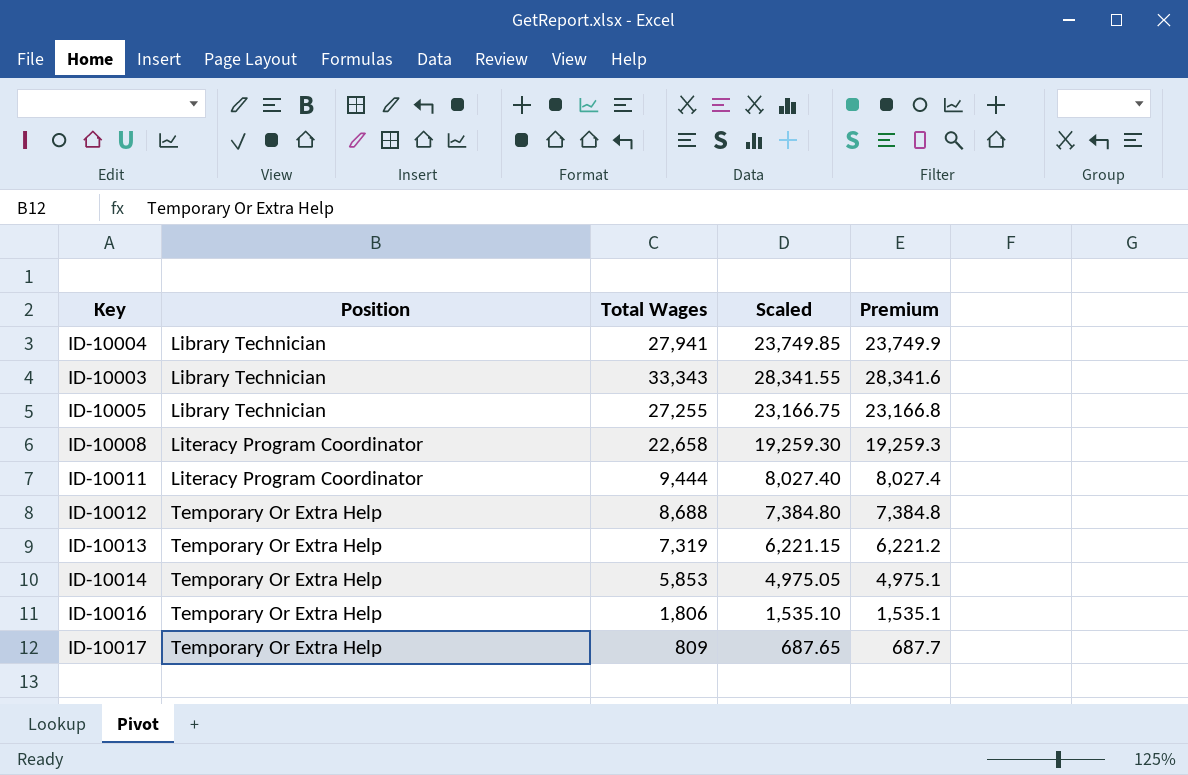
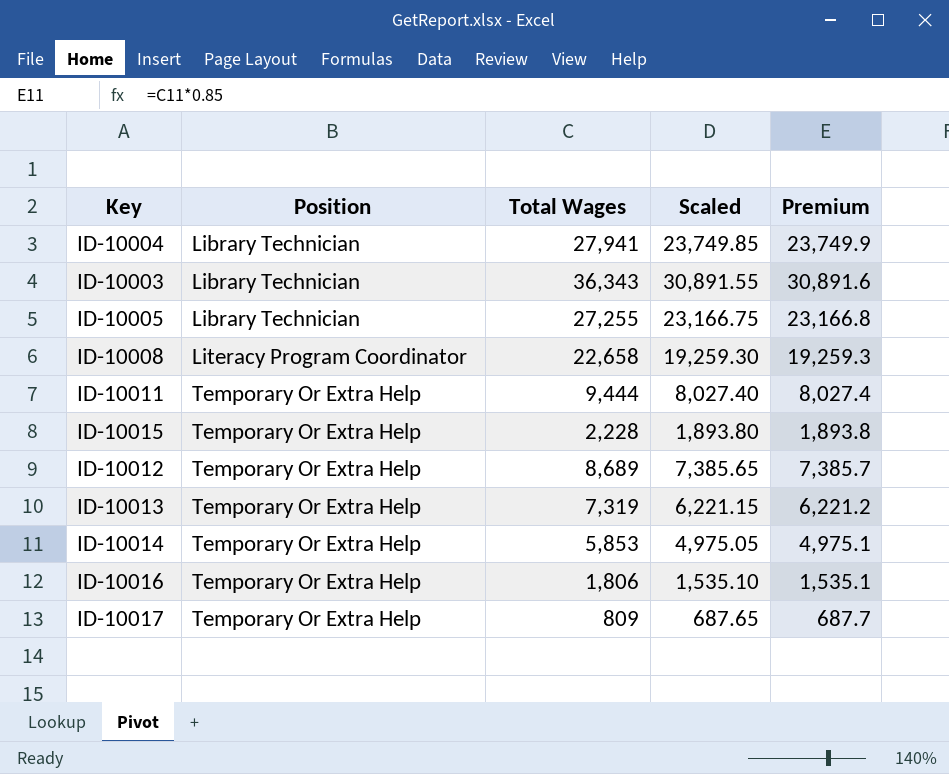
ID-10003 | Total Wages: 33,343 -> 36,343
ID-10003 | Scaled: 28,341.55 -> 30,891.55
ID-10003 | Premium: 28,341.6 -> 30,891.6
ID-10011 | Position: Literacy Program Coordinator -> Temporary Or Extra Help
row ID-10015: none -> Temporary Or Extra Help | 2,228 | 1,893.80 | 1,893.8
ID-10012 | Total Wages: 8,688 -> 8,689
ID-10012 | Scaled: 7,384.80 -> 7,385.65
ID-10012 | Premium: 7,384.8 -> 7,385.7

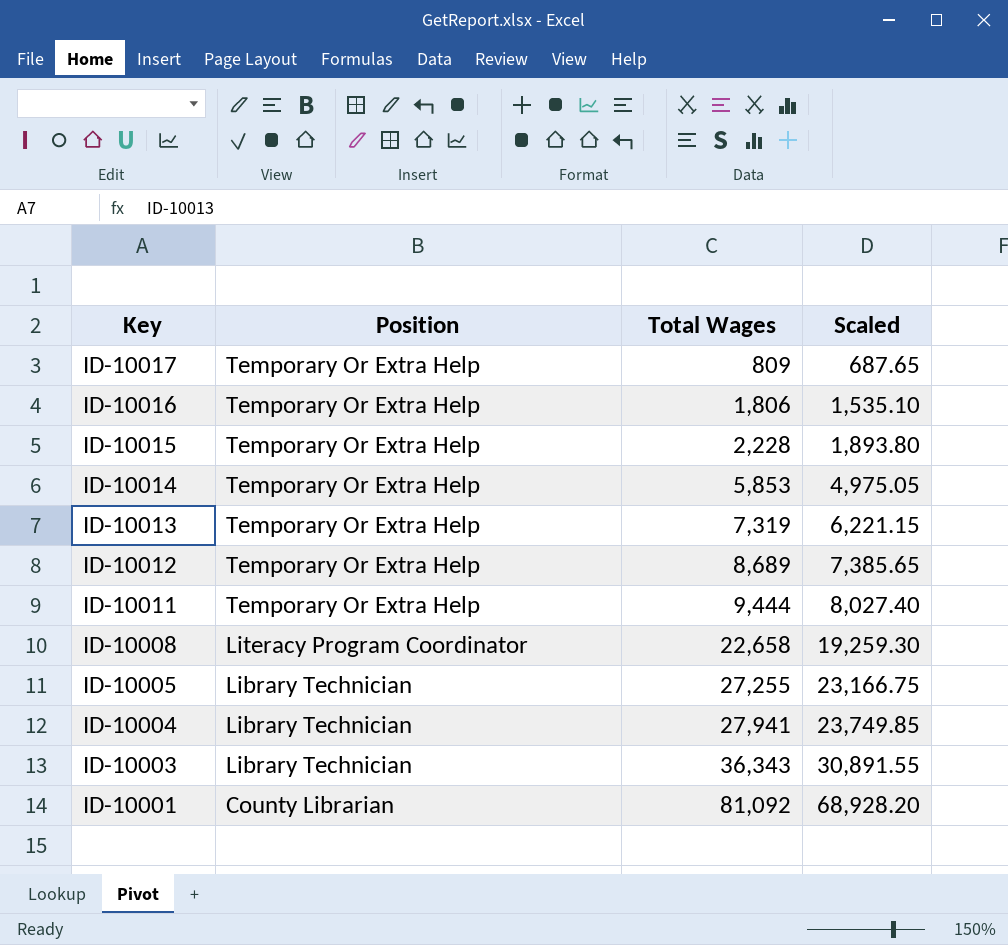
row order: Position ascending -> Key descending
column Premium | formula: [Total Wages] * 0.85 -> none
row ID-10001: none -> County Librarian | 81,092 | 68,928.20

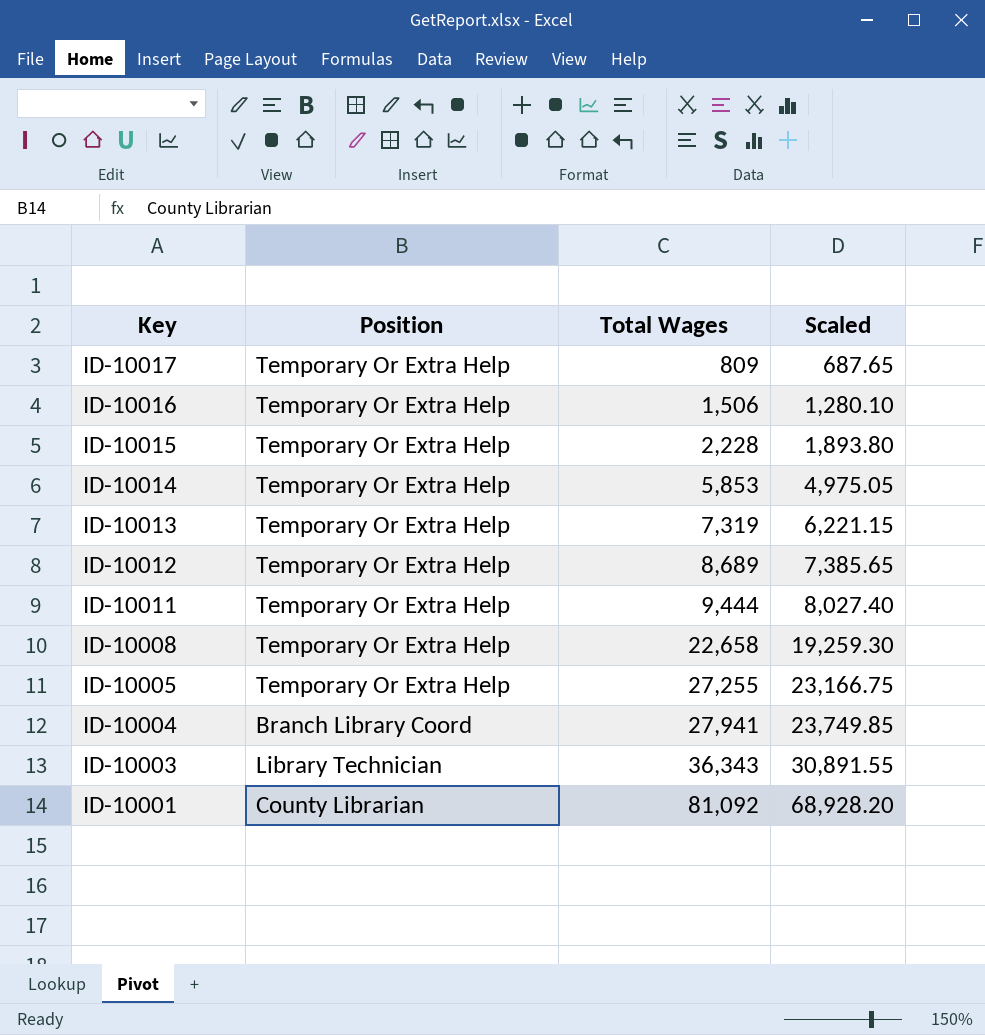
ID-10016 | Total Wages: 1,806 -> 1,506
ID-10016 | Scaled: 1,535.10 -> 1,280.10
ID-10008 | Position: Literacy Program Coordinator -> Temporary Or Extra Help
ID-10005 | Position: Library Technician -> Temporary Or Extra Help
ID-10004 | Position: Library Technician -> Branch Library Coord

